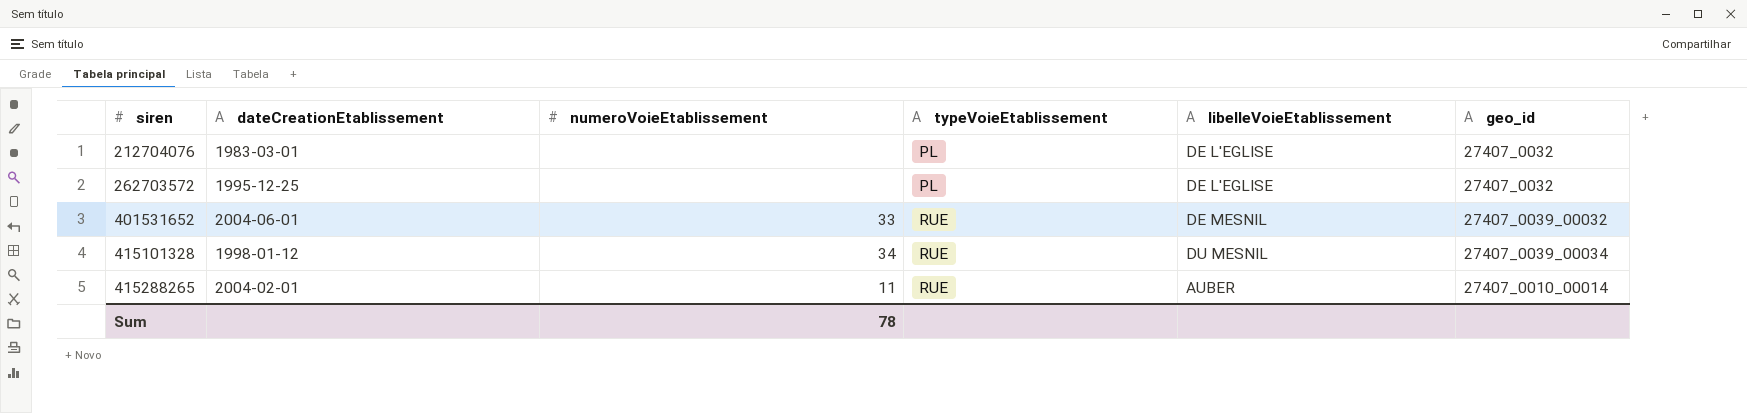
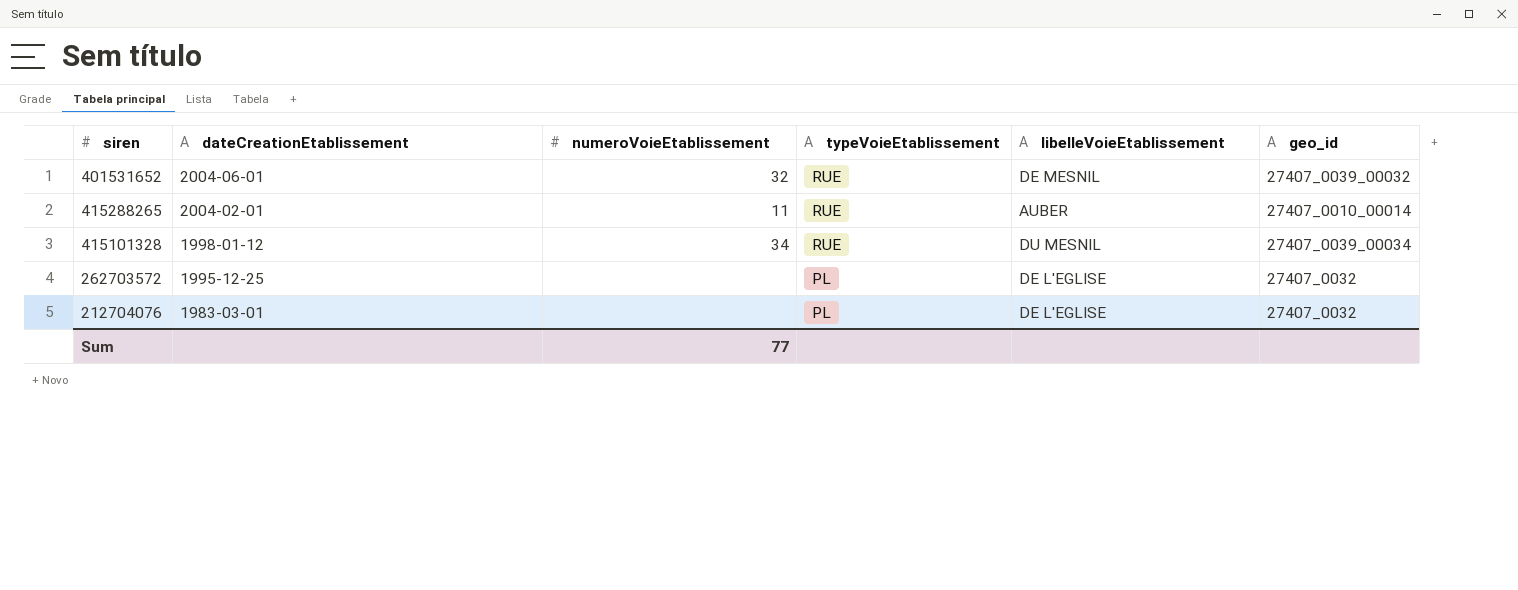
row order: siren ascending -> dateCreationEtablissement descending
401531652 | numeroVoieEtablissement: 33 -> 32
Sum | numeroVoieEtablissement: 78 -> 77

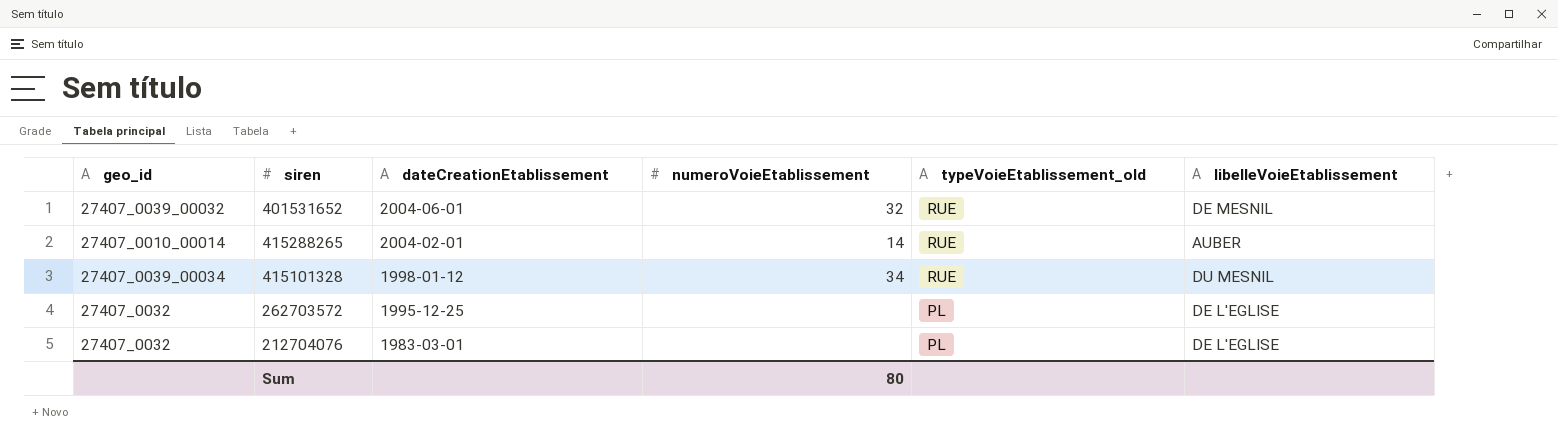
column geo_id | position: 6 -> 1
column name: typeVoieEtablissement -> typeVoieEtablissement_old
415288265 | numeroVoieEtablissement: 11 -> 14
Sum | numeroVoieEtablissement: 77 -> 80

